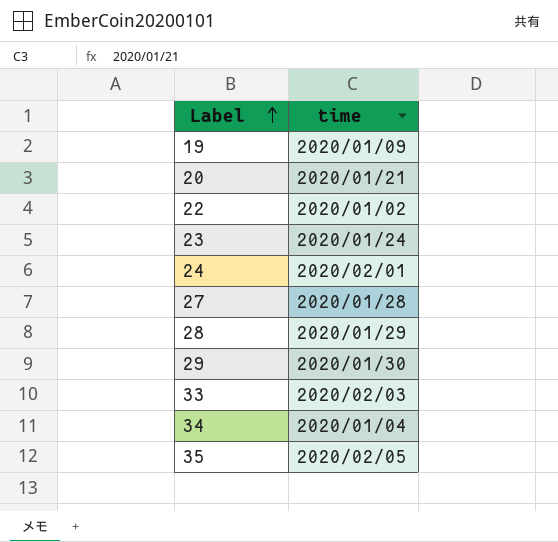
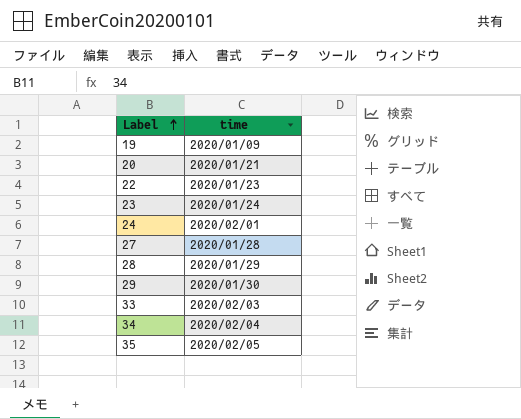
22 | time: 2020/01/02 -> 2020/01/23
34 | time: 2020/01/04 -> 2020/02/04

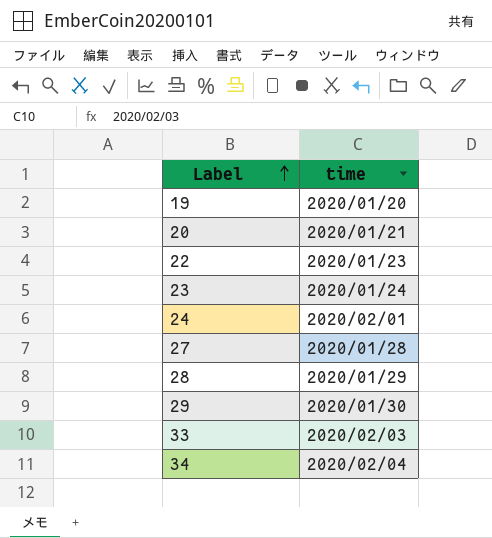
row 35: 2020/02/05 -> none
19 | time: 2020/01/09 -> 2020/01/20

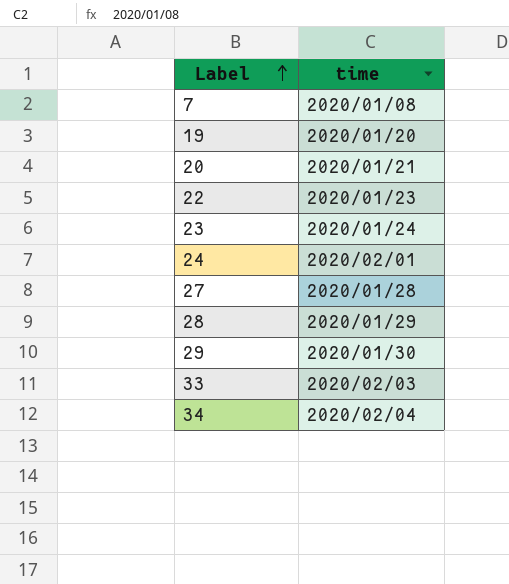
row 7: none -> 2020/01/08

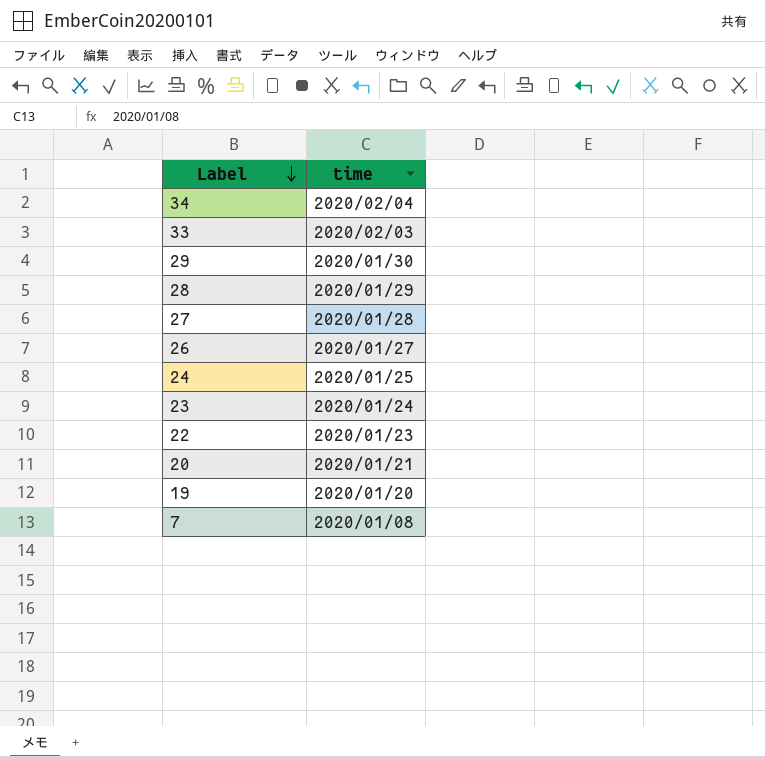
row order: Label ascending -> Label descending
row 26: none -> 2020/01/27
24 | time: 2020/02/01 -> 2020/01/25

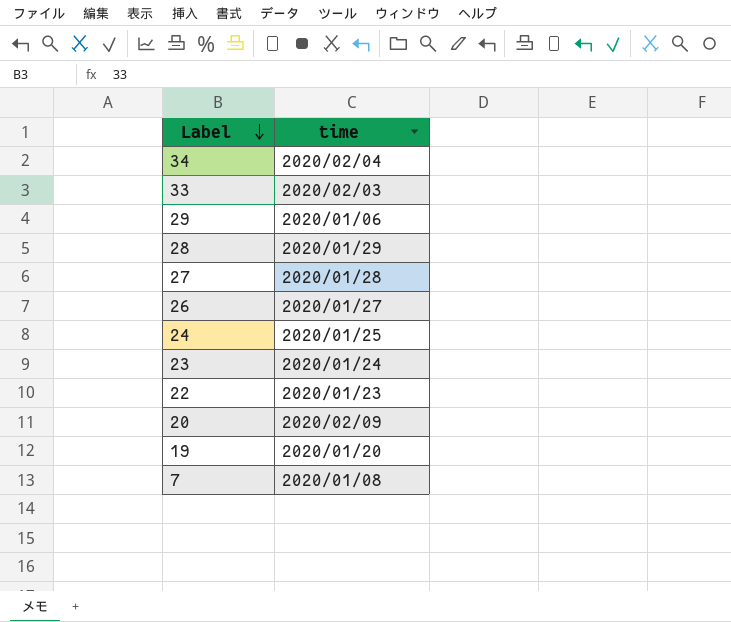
29 | time: 2020/01/30 -> 2020/01/06
20 | time: 2020/01/21 -> 2020/02/09

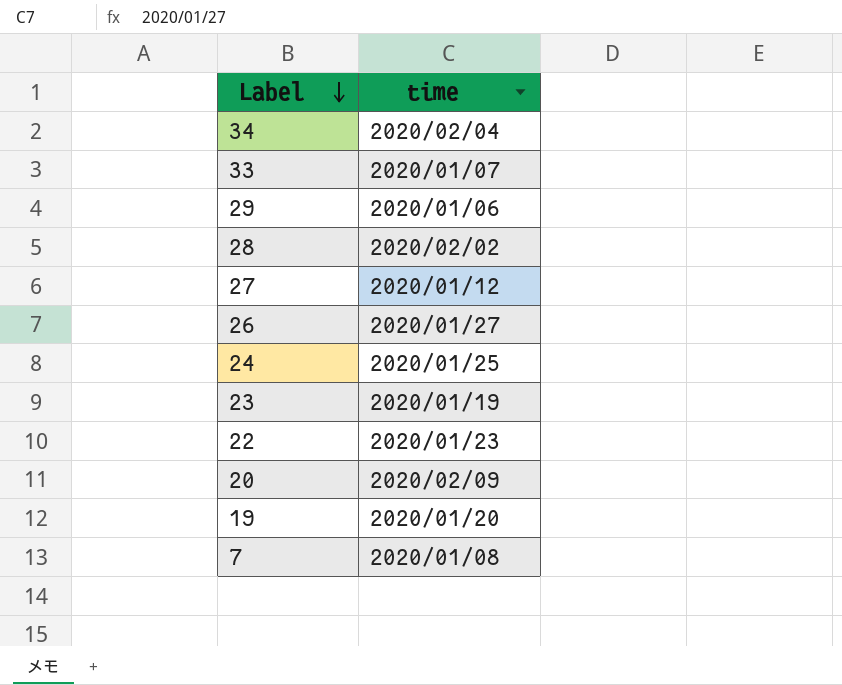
33 | time: 2020/02/03 -> 2020/01/07
28 | time: 2020/01/29 -> 2020/02/02
27 | time: 2020/01/28 -> 2020/01/12
23 | time: 2020/01/24 -> 2020/01/19

